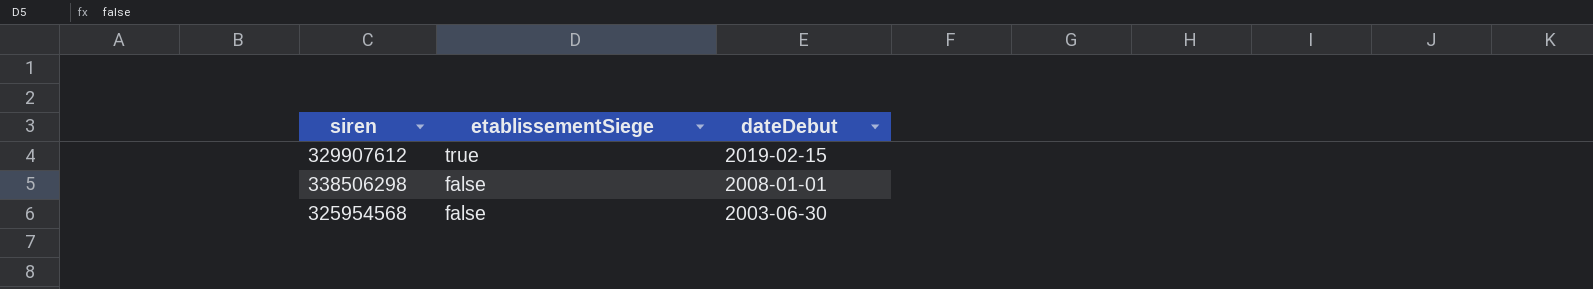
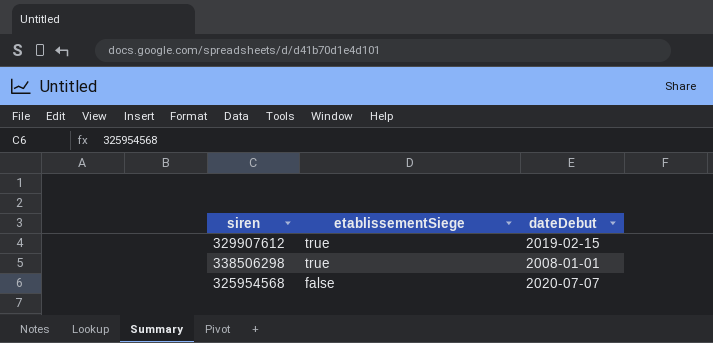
338506298 | etablissementSiege: false -> true
325954568 | dateDebut: 2003-06-30 -> 2020-07-07

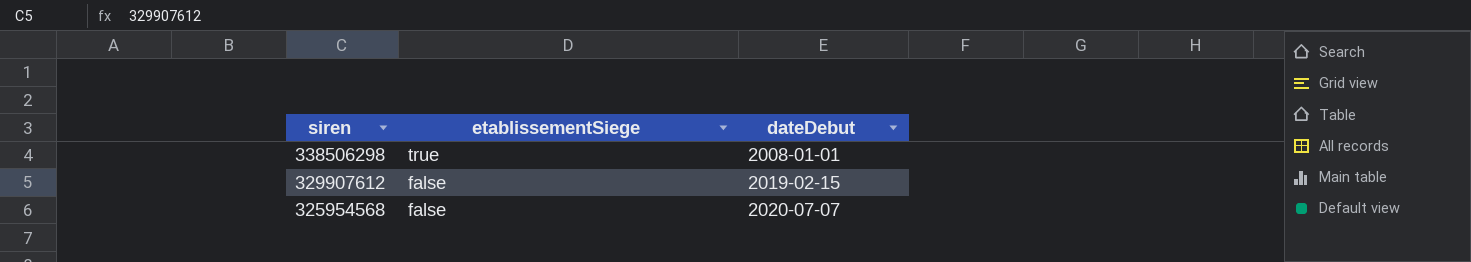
row order: etablissementSiege descending -> siren descending
329907612 | etablissementSiege: true -> false

